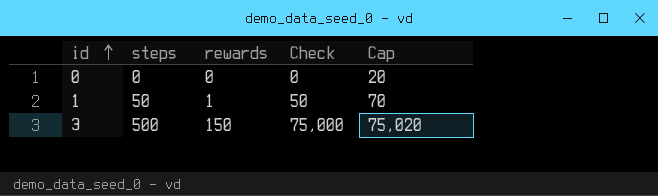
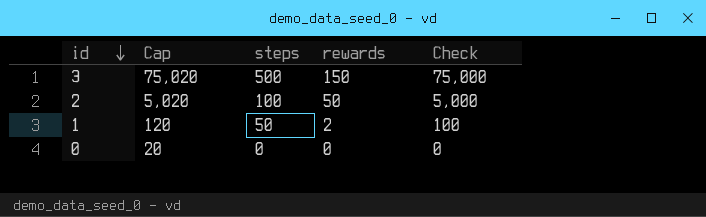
row order: id ascending -> id descending
column Cap | position: 5 -> 2
row 2: none -> 5,020 | 100 | 50 | 5,000
1 | Cap: 70 -> 120
1 | rewards: 1 -> 2
1 | Check: 50 -> 100

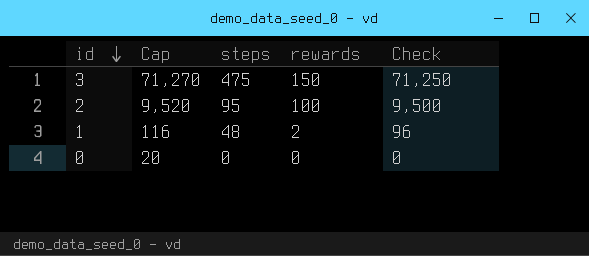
3 | Cap: 75,020 -> 71,270
3 | steps: 500 -> 475
3 | Check: 75,000 -> 71,250
2 | Cap: 5,020 -> 9,520
2 | steps: 100 -> 95
2 | rewards: 50 -> 100
2 | Check: 5,000 -> 9,500
1 | Cap: 120 -> 116
1 | steps: 50 -> 48
1 | Check: 100 -> 96

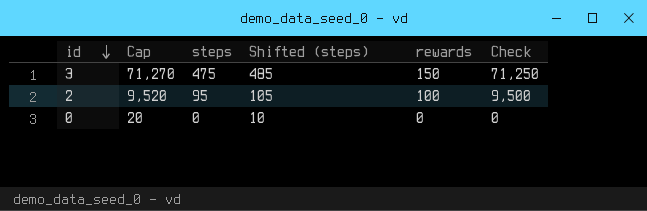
column Shifted (steps) | formula: none -> [steps] + 10
row 1: 116 | 48 | 2 | 96 -> none

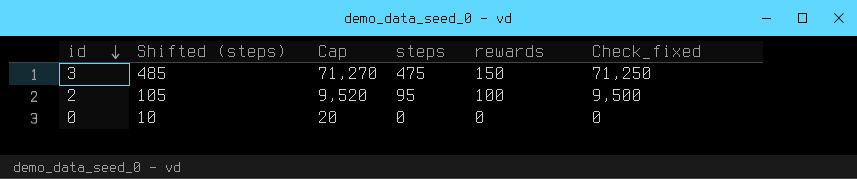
column Shifted (steps) | position: 4 -> 2
column name: Check -> Check_fixed

